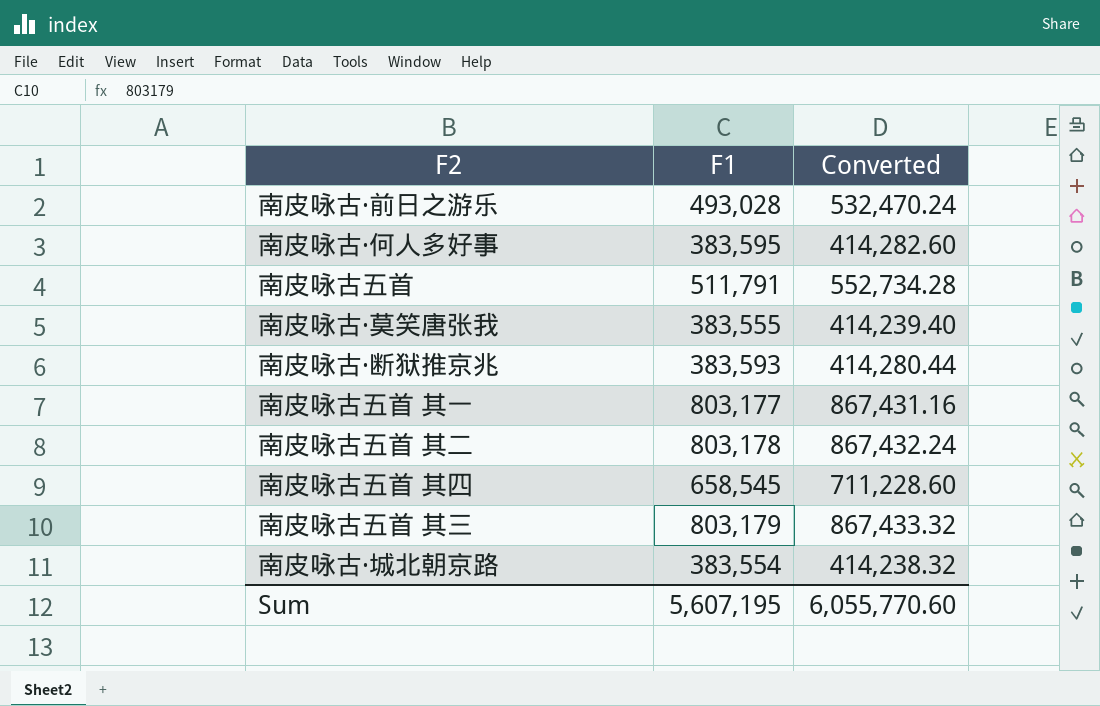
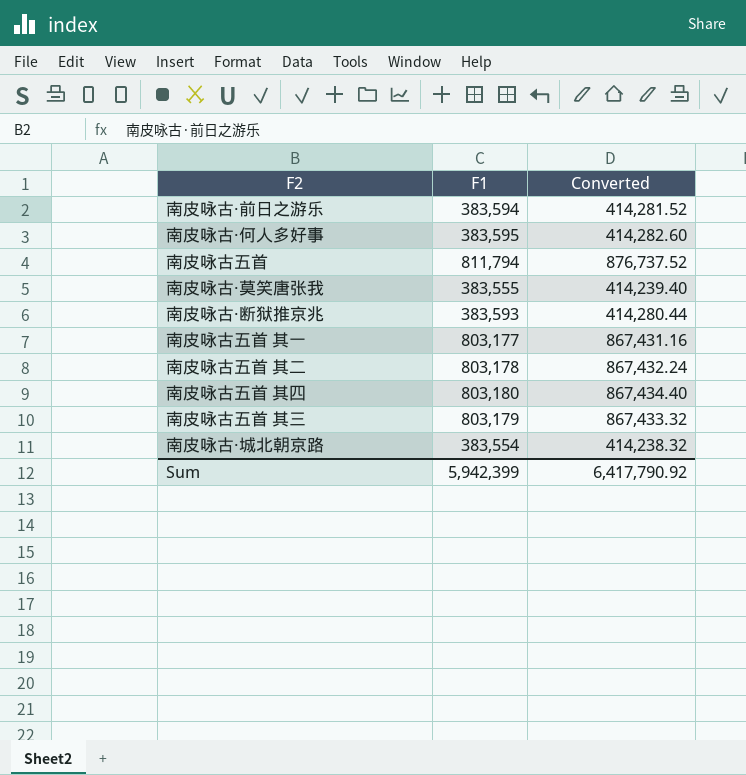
南皮咏古·前日之游乐 | F1: 493,028 -> 383,594
南皮咏古·前日之游乐 | Converted: 532,470.24 -> 414,281.52
南皮咏古五首 | F1: 511,791 -> 811,794
南皮咏古五首 | Converted: 552,734.28 -> 876,737.52
南皮咏古五首 其四 | F1: 658,545 -> 803,180
南皮咏古五首 其四 | Converted: 711,228.60 -> 867,434.40
Sum | F1: 5,607,195 -> 5,942,399
Sum | Converted: 6,055,770.60 -> 6,417,790.92

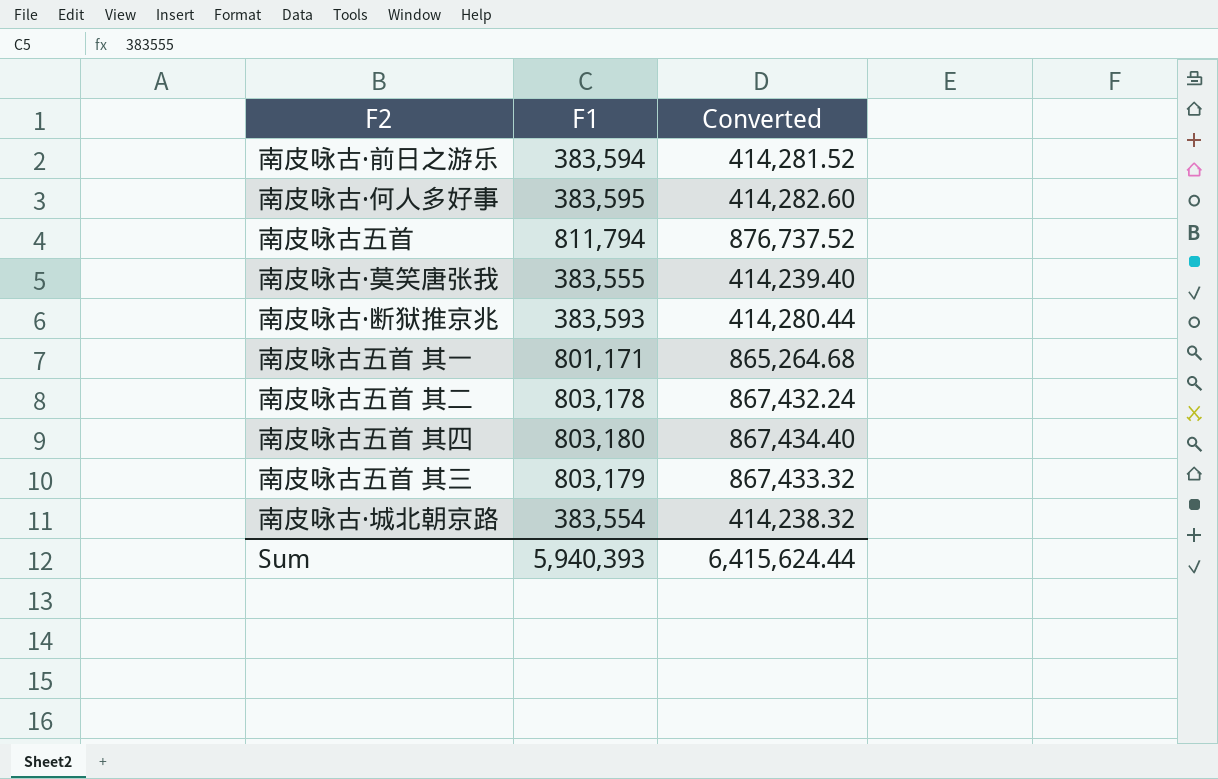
南皮咏古五首 其一 | F1: 803,177 -> 801,171
南皮咏古五首 其一 | Converted: 867,431.16 -> 865,264.68
Sum | F1: 5,942,399 -> 5,940,393
Sum | Converted: 6,417,790.92 -> 6,415,624.44

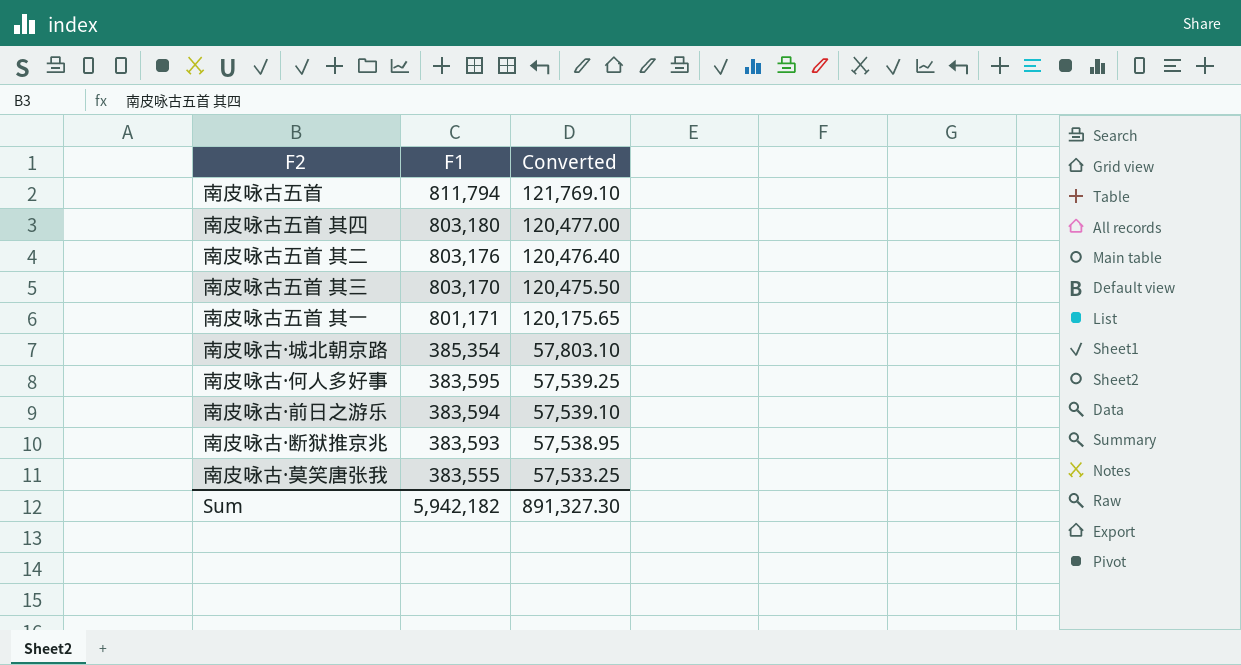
row order: none -> F1 descending
column Converted | formula: [F1] * 1.08 -> [F1] * 0.15
南皮咏古五首 其二 | F1: 803,178 -> 803,176
南皮咏古五首 其三 | F1: 803,179 -> 803,170
南皮咏古·城北朝京路 | F1: 383,554 -> 385,354
Sum | F1: 5,940,393 -> 5,942,182
Sum | Converted: 6,415,624.44 -> 891,327.30

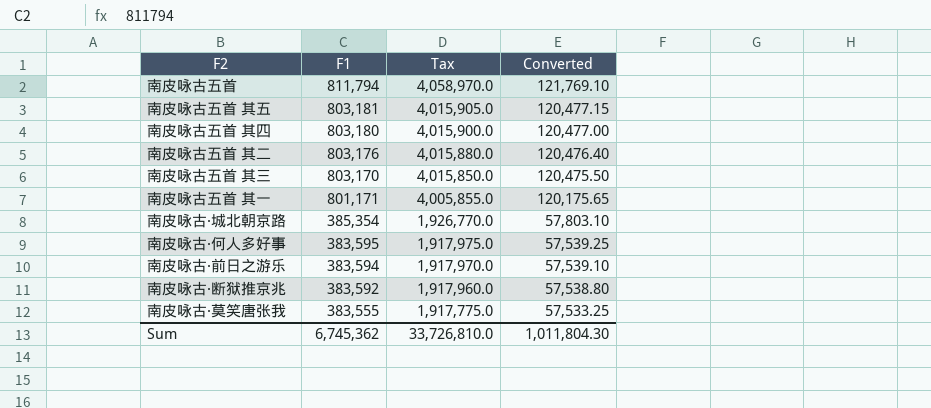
column Tax | formula: none -> [F1] * 5
row 南皮咏古五首 其五: none -> 803,181 | 4,015,905.0 | 120,477.15
南皮咏古·断狱推京兆 | F1: 383,593 -> 383,592
南皮咏古·断狱推京兆 | Converted: 57,538.95 -> 57,538.80
Sum | F1: 5,942,182 -> 6,745,362
Sum | Converted: 891,327.30 -> 1,011,804.30

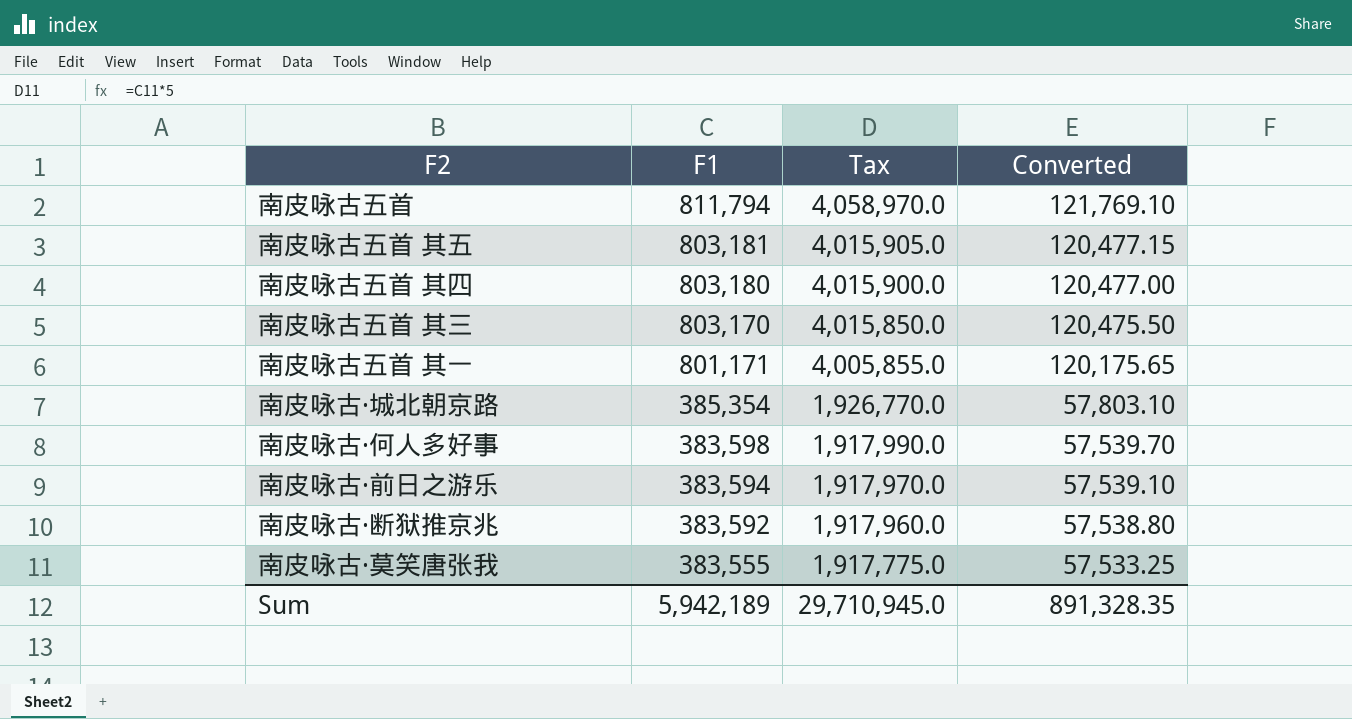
row 南皮咏古五首 其二: 803,176 | 4,015,880.0 | 120,476.40 -> none
南皮咏古·何人多好事 | F1: 383,595 -> 383,598
南皮咏古·何人多好事 | Tax: 1,917,975.0 -> 1,917,990.0
南皮咏古·何人多好事 | Converted: 57,539.25 -> 57,539.70
Sum | F1: 6,745,362 -> 5,942,189
Sum | Tax: 33,726,810.0 -> 29,710,945.0
Sum | Converted: 1,011,804.30 -> 891,328.35

